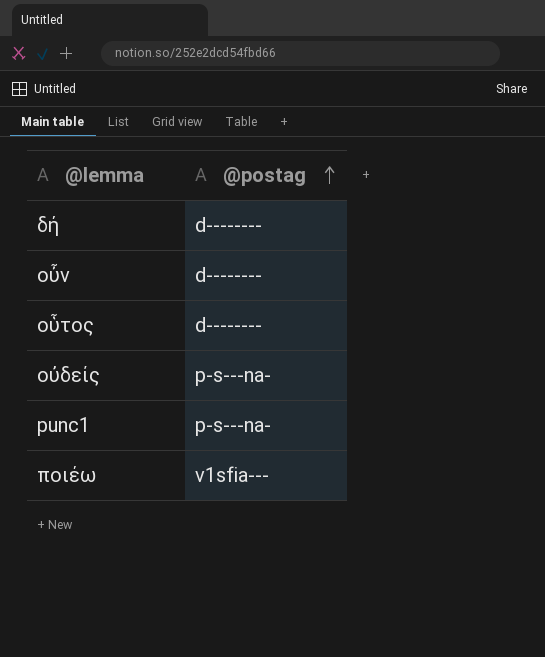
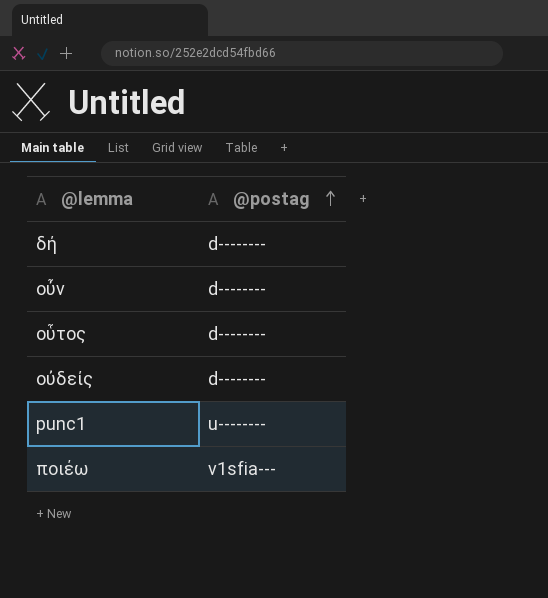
οὐδείς | @postag: p-s---na- -> d--------
punc1 | @postag: p-s---na- -> u--------

